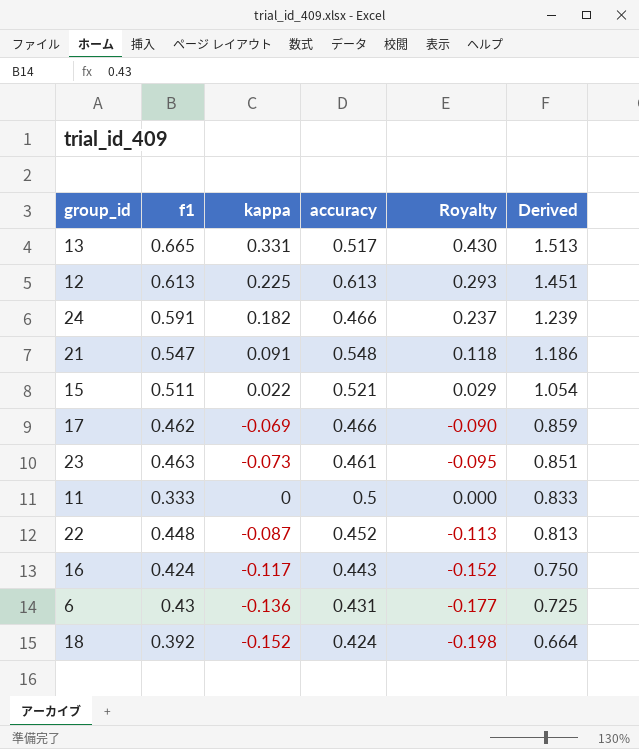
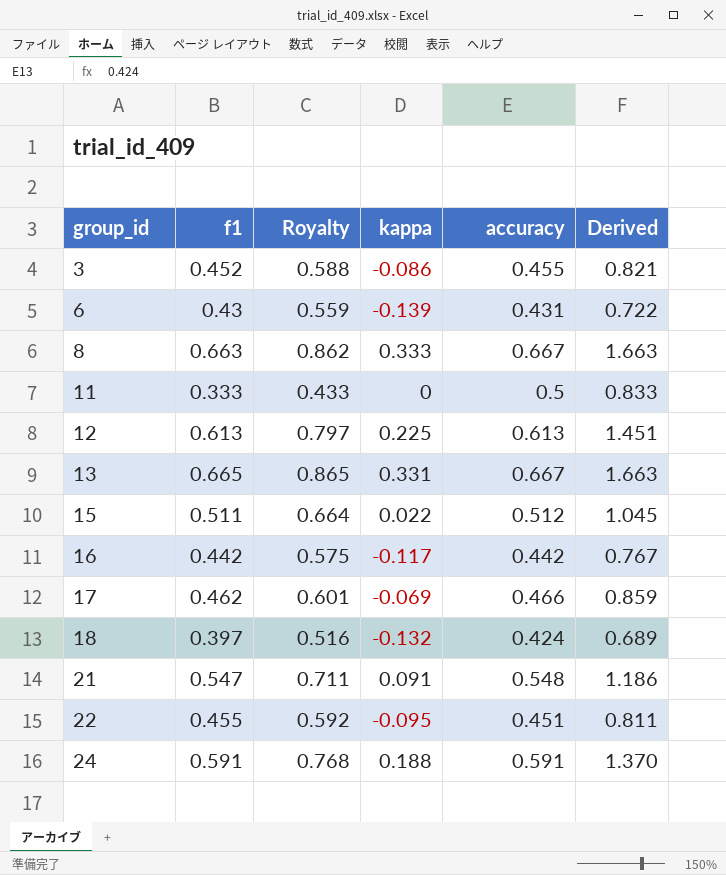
row order: Derived descending -> group_id ascending
column Royalty | formula: [kappa] * 1.3 -> [f1] * 1.3
column Royalty | position: 5 -> 3
row 23: 0.463 | -0.073 | 0.461 | -0.095 | 0.851 -> none
row 3: none -> 0.452 | 0.588 | -0.086 | 0.455 | 0.821
6 | kappa: -0.136 -> -0.139
6 | Derived: 0.725 -> 0.722
row 8: none -> 0.663 | 0.862 | 0.333 | 0.667 | 1.663
13 | accuracy: 0.517 -> 0.667
13 | Derived: 1.513 -> 1.663
15 | accuracy: 0.521 -> 0.512
15 | Derived: 1.054 -> 1.045
16 | f1: 0.424 -> 0.442
16 | accuracy: 0.443 -> 0.442
16 | Derived: 0.750 -> 0.767
18 | f1: 0.392 -> 0.397
18 | kappa: -0.152 -> -0.132
18 | Derived: 0.664 -> 0.689
22 | f1: 0.448 -> 0.455
22 | kappa: -0.087 -> -0.095
22 | accuracy: 0.452 -> 0.451
22 | Derived: 0.813 -> 0.811
24 | kappa: 0.182 -> 0.188
24 | accuracy: 0.466 -> 0.591
24 | Derived: 1.239 -> 1.370

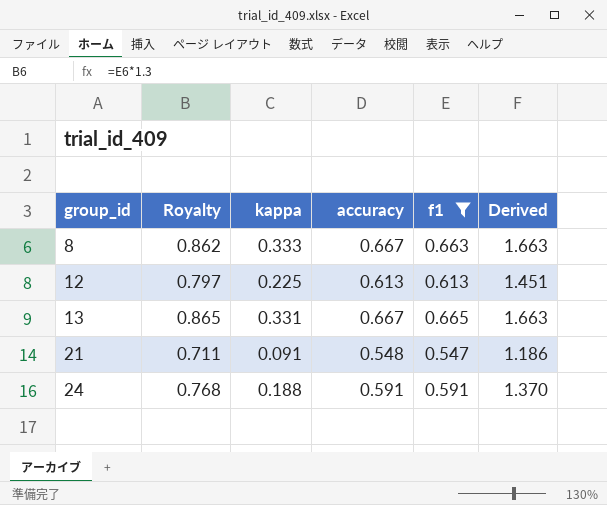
filter: none -> f1 >= 0.547
column f1 | position: 2 -> 5

